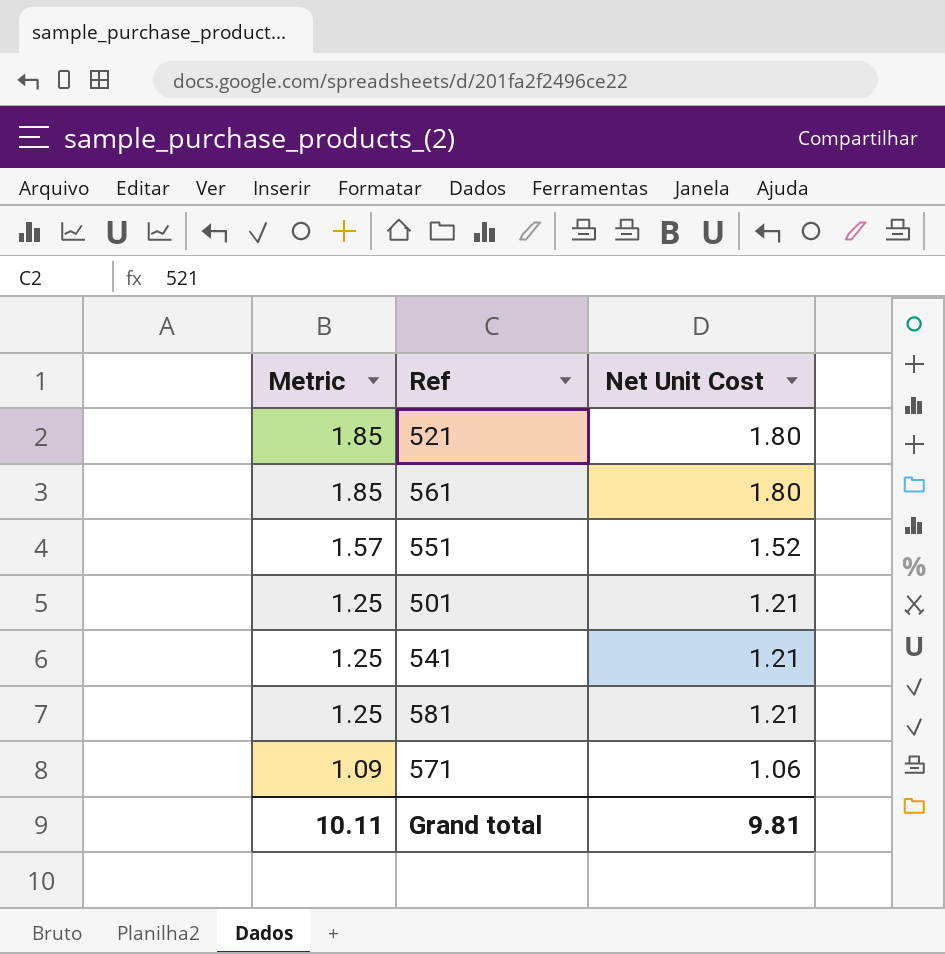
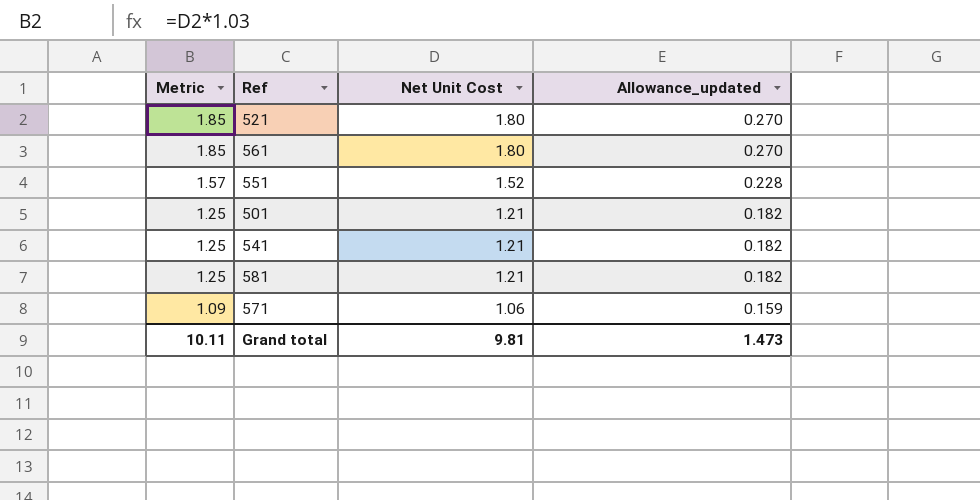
column Allowance_updated | formula: none -> [Net Unit Cost] * 0.15

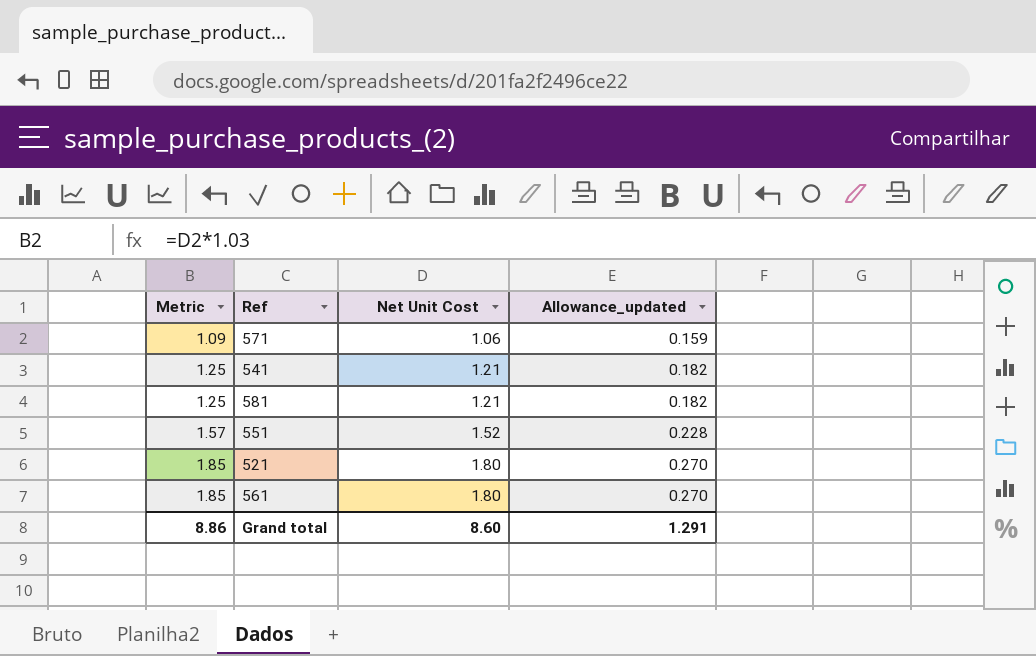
row order: Metric descending -> Metric ascending
row 501: 1.25 | 1.21 | 0.182 -> none
Grand total | Metric: 10.11 -> 8.86
Grand total | Net Unit Cost: 9.81 -> 8.60
Grand total | Allowance_updated: 1.473 -> 1.291

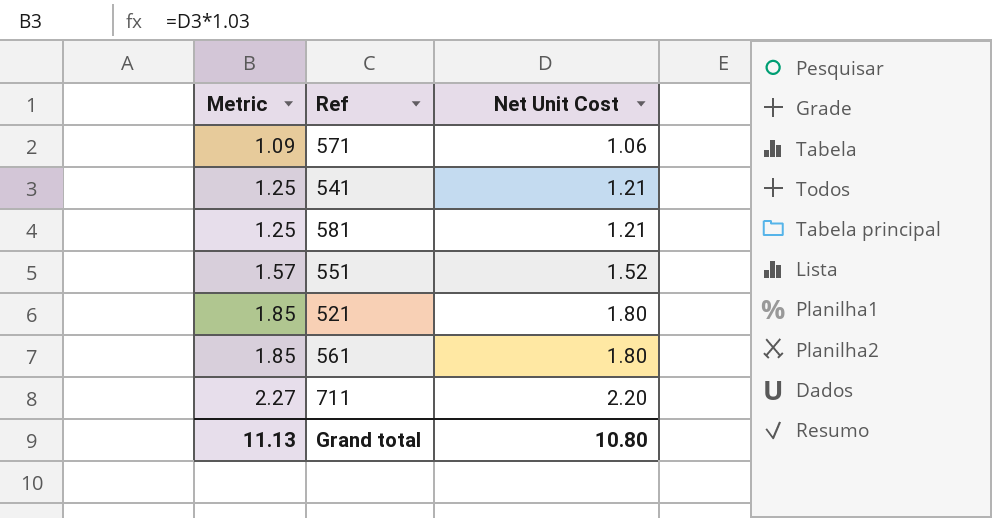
column Allowance_updated | formula: [Net Unit Cost] * 0.15 -> none
row 711: none -> 2.27 | 2.20
Grand total | Metric: 8.86 -> 11.13
Grand total | Net Unit Cost: 8.60 -> 10.80

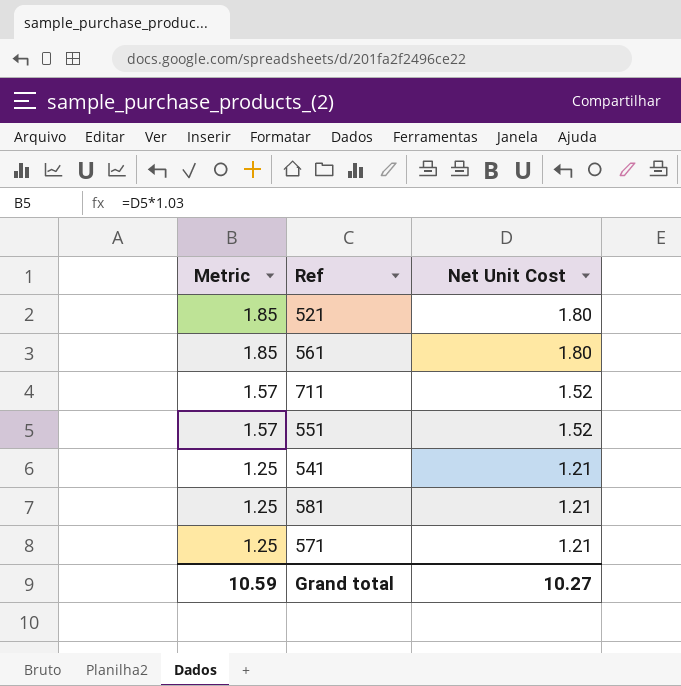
row order: Metric ascending -> Metric descending
711 | Metric: 2.27 -> 1.57
711 | Net Unit Cost: 2.20 -> 1.52
571 | Metric: 1.09 -> 1.25
571 | Net Unit Cost: 1.06 -> 1.21
Grand total | Metric: 11.13 -> 10.59
Grand total | Net Unit Cost: 10.80 -> 10.27

